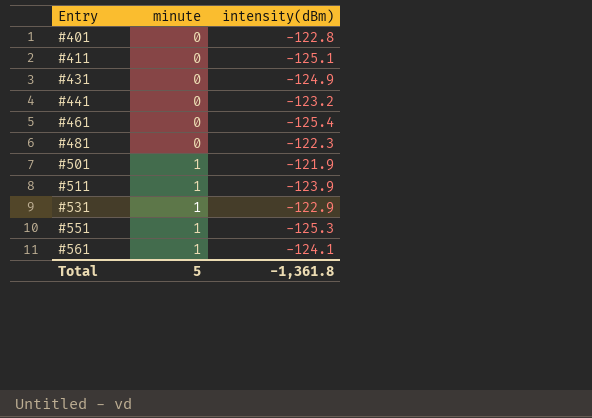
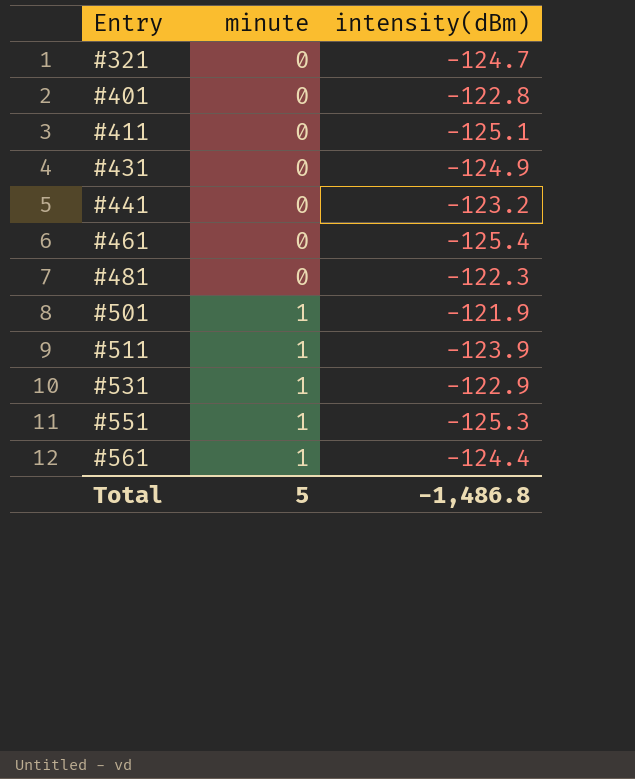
row #321: none -> 0 | -124.7
#561 | intensity(dBm): -124.1 -> -124.4
Total | intensity(dBm): -1,361.8 -> -1,486.8

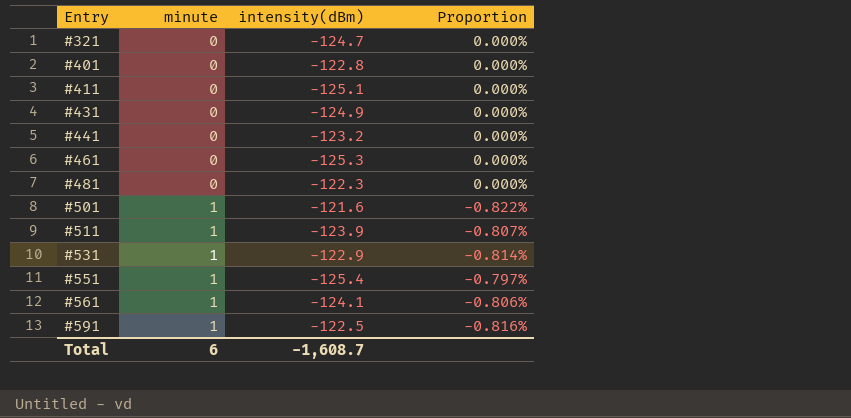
column Proportion | formula: none -> [minute] / [intensity(dBm)]
#461 | intensity(dBm): -125.4 -> -125.3
#501 | intensity(dBm): -121.9 -> -121.6
#551 | intensity(dBm): -125.3 -> -125.4
#561 | intensity(dBm): -124.4 -> -124.1
row #591: none -> 1 | -122.5 | -0.816%
Total | minute: 5 -> 6
Total | intensity(dBm): -1,486.8 -> -1,608.7

